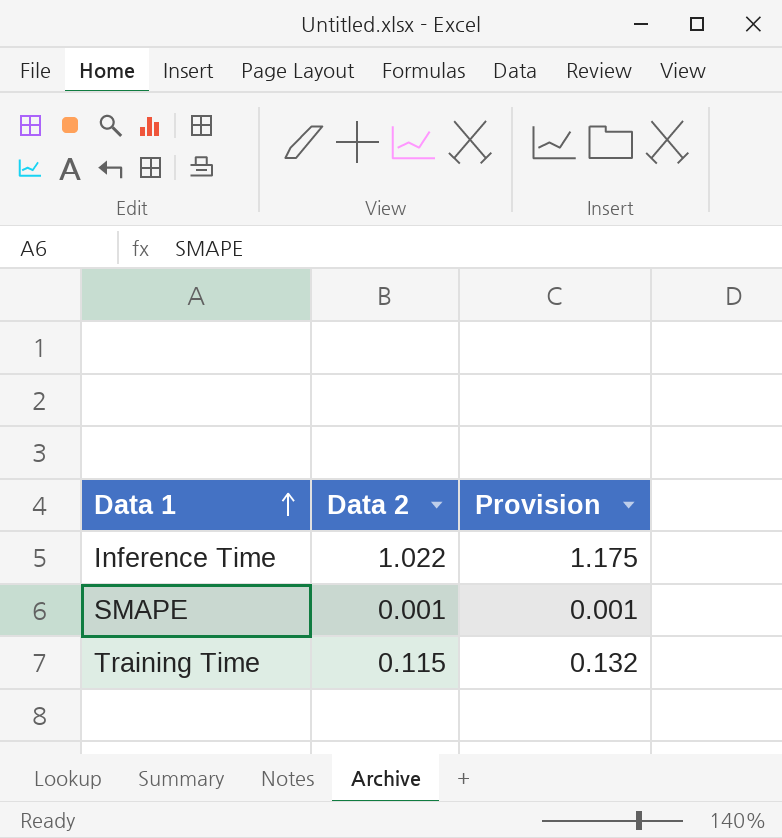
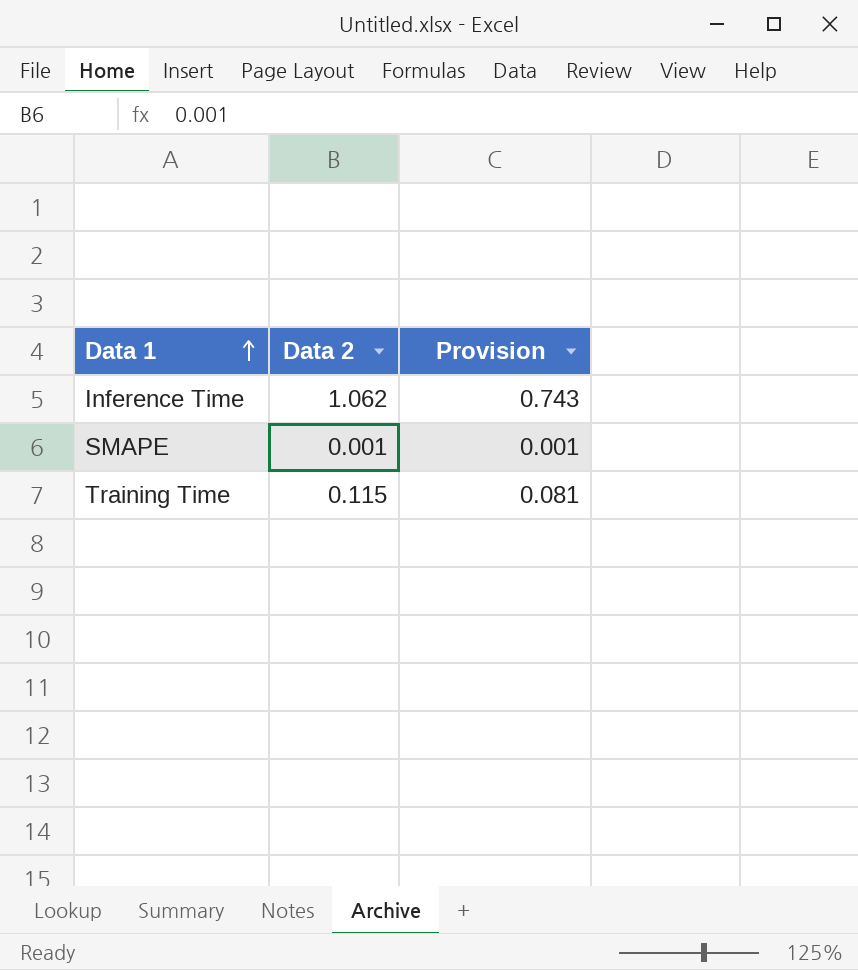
column Provision | formula: [Data 2] * 1.15 -> [Data 2] * 0.7
Inference Time | Data 2: 1.022 -> 1.062

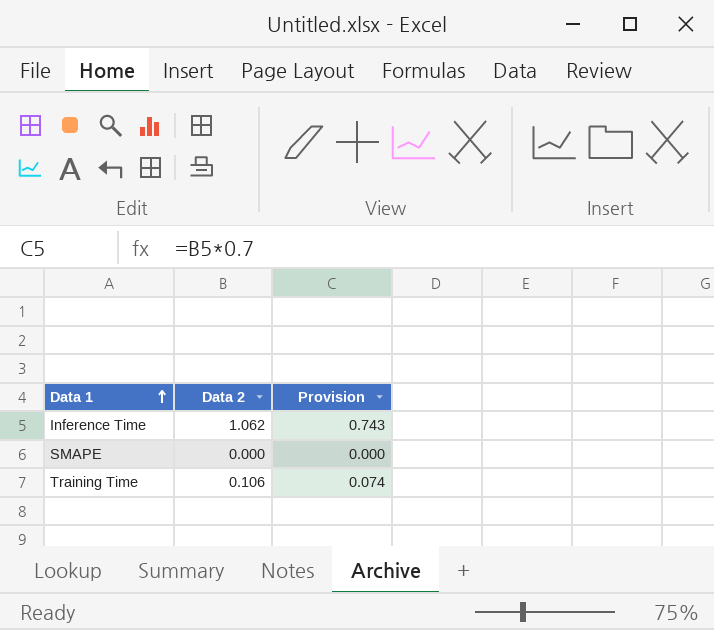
SMAPE | Data 2: 0.001 -> 0.000
SMAPE | Provision: 0.001 -> 0.000
Training Time | Data 2: 0.115 -> 0.106
Training Time | Provision: 0.081 -> 0.074

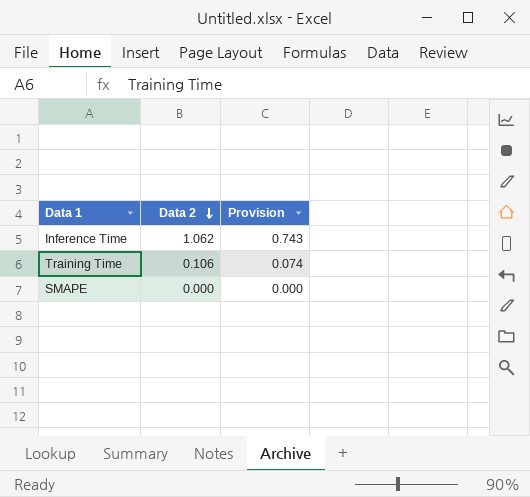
row order: Data 1 ascending -> Data 2 descending

